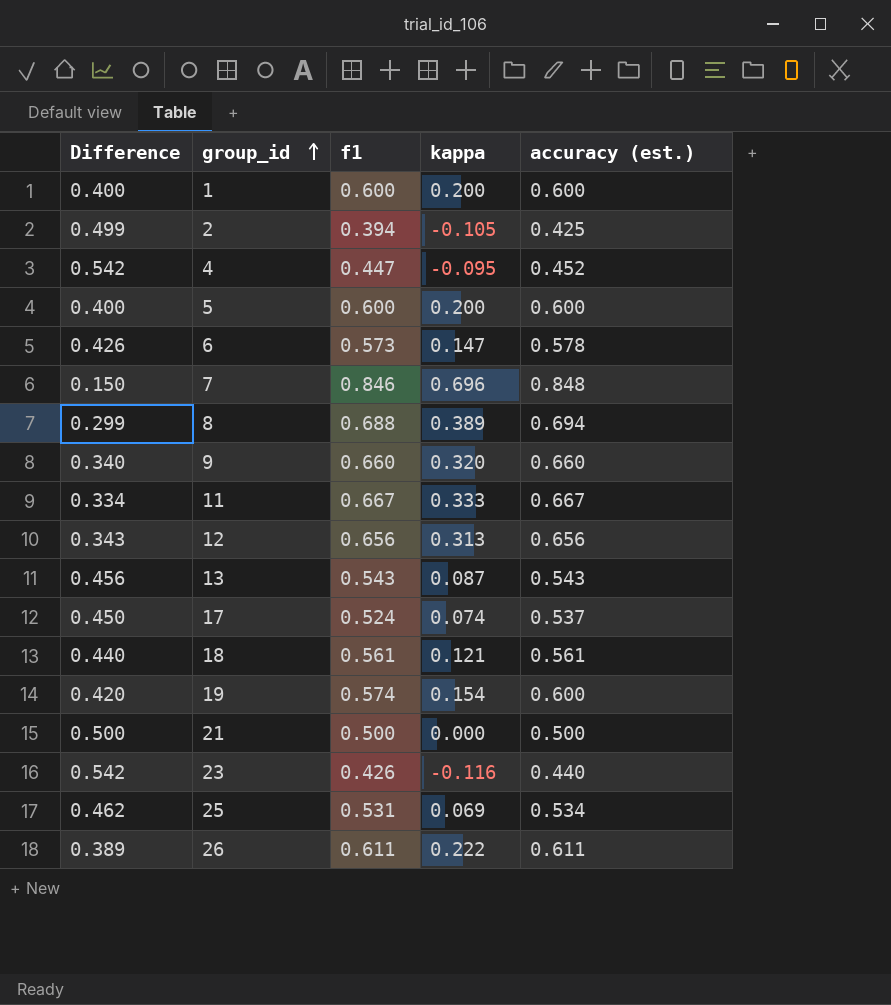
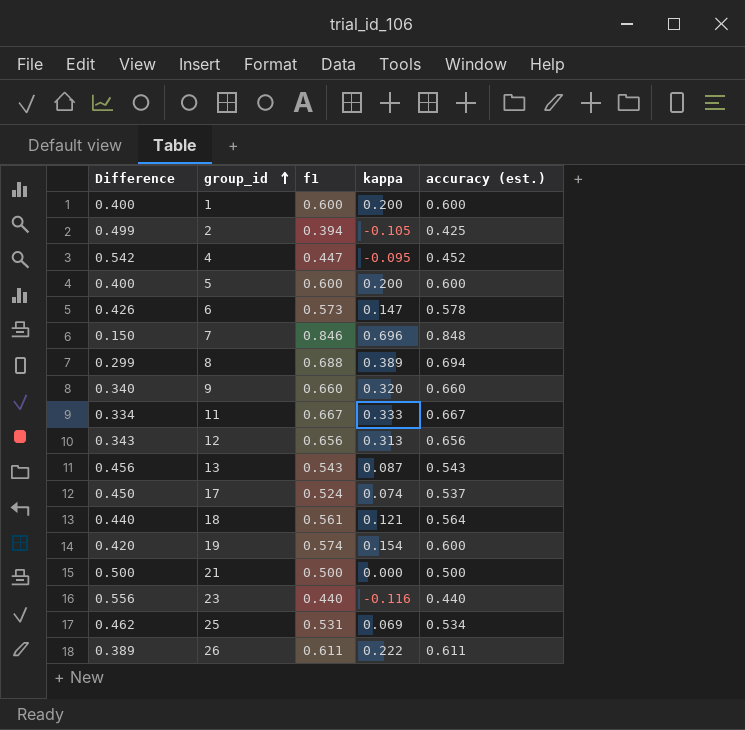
18 | accuracy (est.): 0.561 -> 0.564
23 | Difference: 0.542 -> 0.556
23 | f1: 0.426 -> 0.440

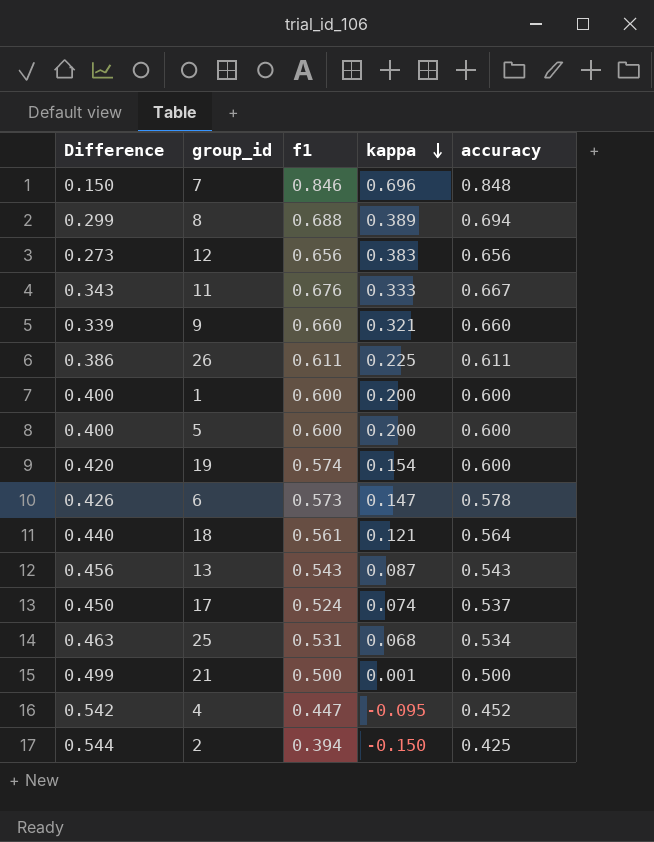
row order: group_id ascending -> kappa descending
column name: accuracy (est.) -> accuracy
row 23: 0.556 | 0.440 | -0.116 | 0.440 -> none
12 | Difference: 0.343 -> 0.273
12 | kappa: 0.313 -> 0.383
11 | Difference: 0.334 -> 0.343
11 | f1: 0.667 -> 0.676
9 | Difference: 0.340 -> 0.339
9 | kappa: 0.320 -> 0.321
26 | Difference: 0.389 -> 0.386
26 | kappa: 0.222 -> 0.225
25 | Difference: 0.462 -> 0.463
25 | kappa: 0.069 -> 0.068
21 | Difference: 0.500 -> 0.499
21 | kappa: 0.000 -> 0.001
2 | Difference: 0.499 -> 0.544
2 | kappa: -0.105 -> -0.150

